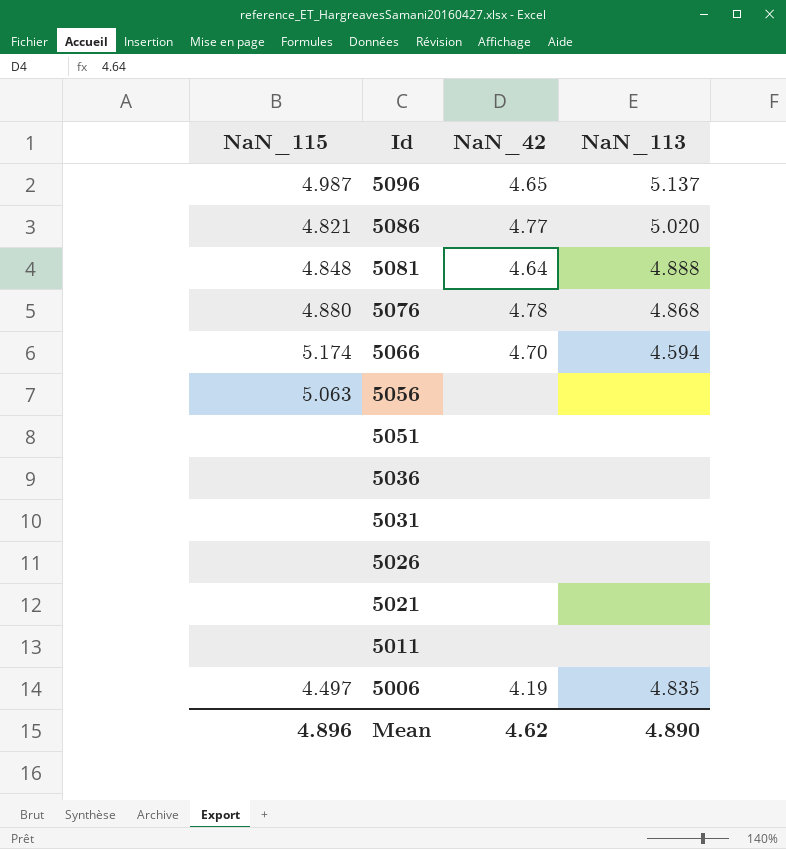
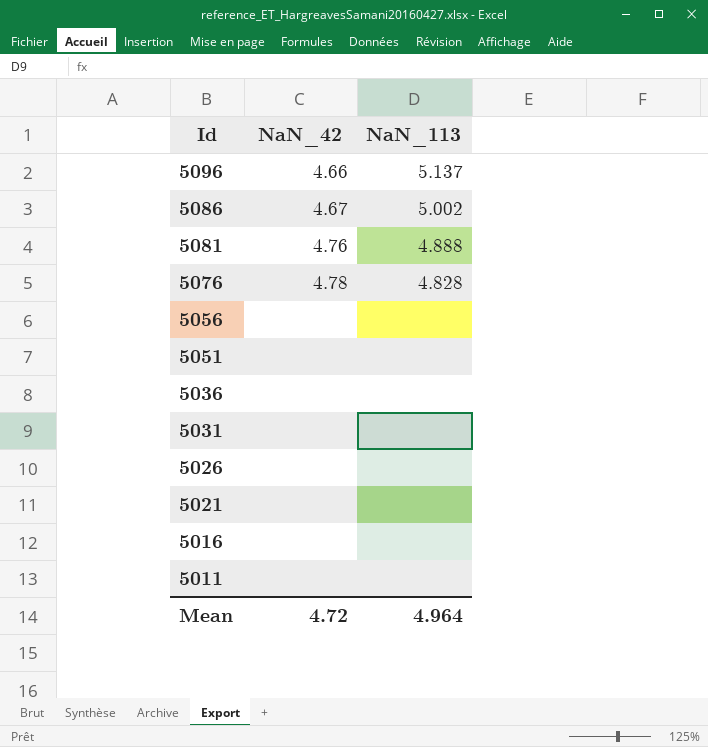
column NaN_115 | position: 1 -> none
row 5066: 5.174 | 4.70 | 4.594 -> none
row 5006: 4.497 | 4.19 | 4.835 -> none
5096 | NaN_42: 4.65 -> 4.66
5086 | NaN_42: 4.77 -> 4.67
5086 | NaN_113: 5.020 -> 5.002
5081 | NaN_42: 4.64 -> 4.76
5076 | NaN_113: 4.868 -> 4.828
row 5016: none -> none | none
Mean | NaN_42: 4.62 -> 4.72
Mean | NaN_113: 4.890 -> 4.964

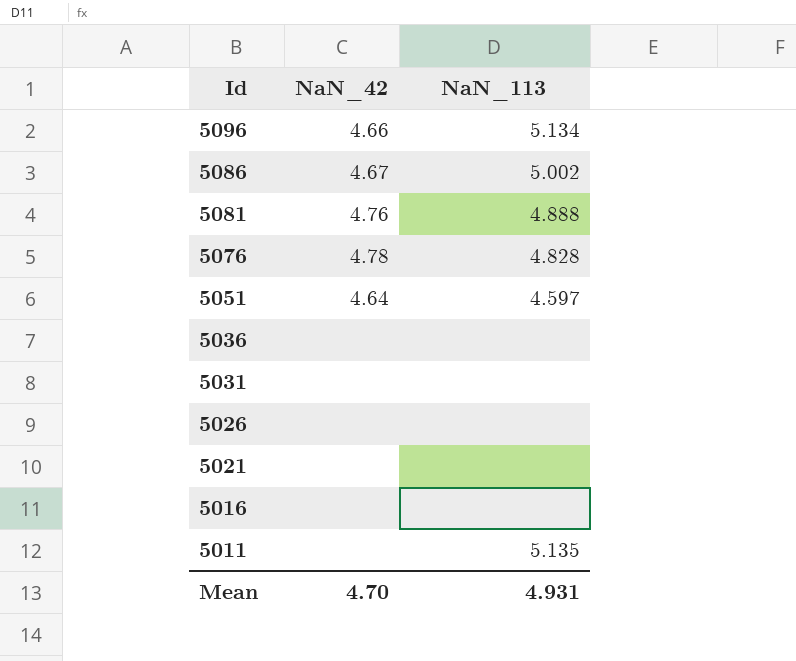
row 5056: none | none -> none
5096 | NaN_113: 5.137 -> 5.134
5051 | NaN_42: none -> 4.64
5051 | NaN_113: none -> 4.597
5011 | NaN_113: none -> 5.135
Mean | NaN_42: 4.72 -> 4.70
Mean | NaN_113: 4.964 -> 4.931

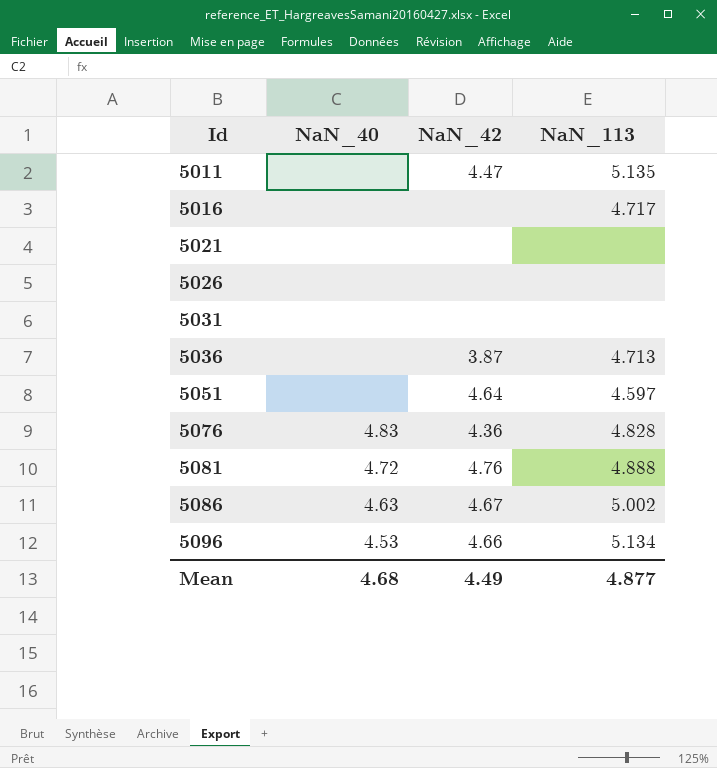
row order: Id descending -> Id ascending
column NaN_40 | position: none -> 2
5011 | NaN_42: none -> 4.47
5016 | NaN_113: none -> 4.717
5036 | NaN_42: none -> 3.87
5036 | NaN_113: none -> 4.713
5076 | NaN_42: 4.78 -> 4.36
Mean | NaN_42: 4.70 -> 4.49
Mean | NaN_113: 4.931 -> 4.877

